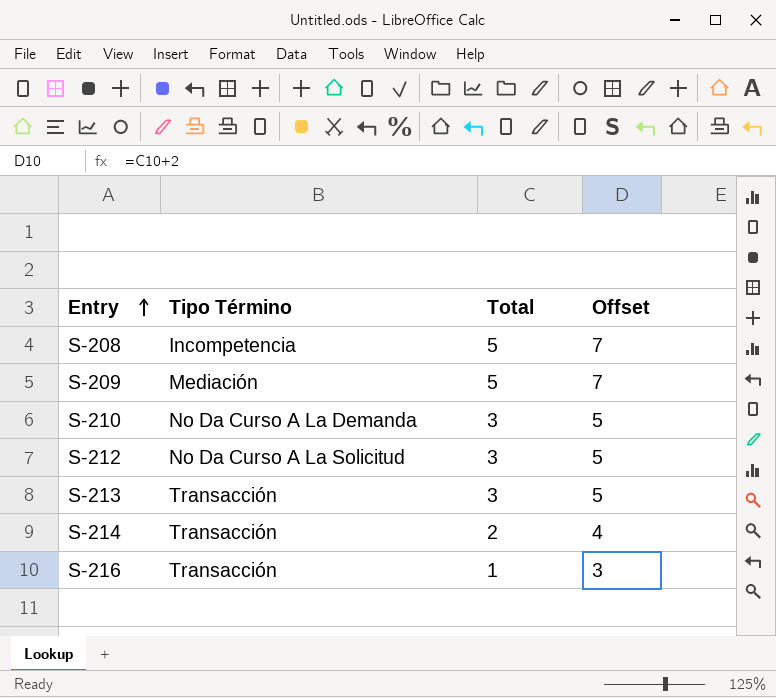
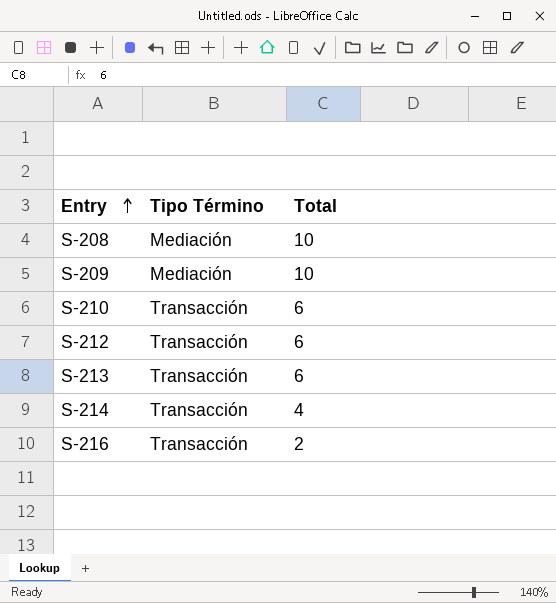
column Offset | formula: [Total] + 2 -> none
S-208 | Tipo Término: Incompetencia -> Mediación
S-208 | Total: 5 -> 10
S-209 | Total: 5 -> 10
S-210 | Tipo Término: No Da Curso A La Demanda -> Transacción
S-210 | Total: 3 -> 6
S-212 | Tipo Término: No Da Curso A La Solicitud -> Transacción
S-212 | Total: 3 -> 6
S-213 | Total: 3 -> 6
S-214 | Total: 2 -> 4
S-216 | Total: 1 -> 2

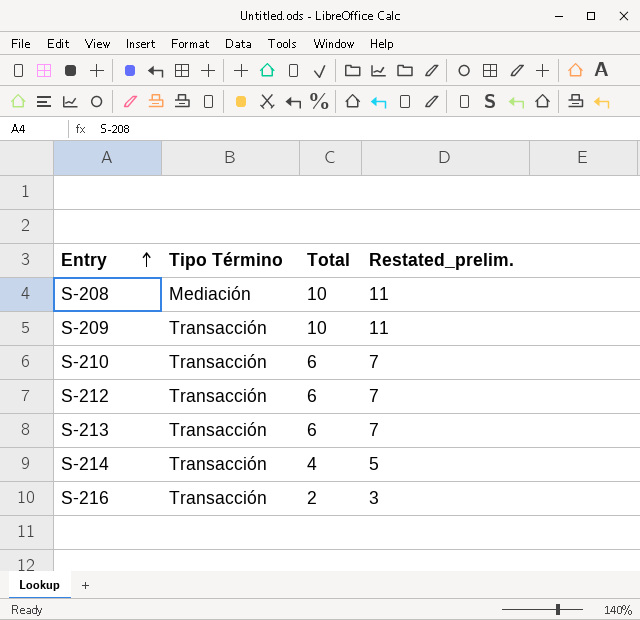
column Restated_prelim. | formula: none -> [Total] + 1
S-209 | Tipo Término: Mediación -> Transacción

